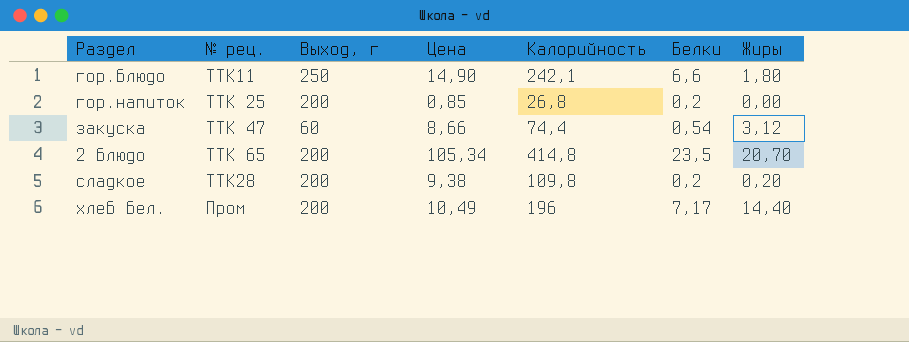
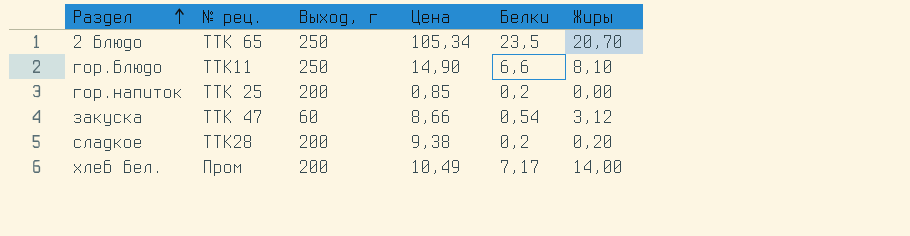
row order: none -> Раздел ascending
column Калорийность | position: 5 -> none
2 блюдо | Выход, г: 200 -> 250
гор.блюдо | Жиры: 1,80 -> 8,10
хлеб бел. | Жиры: 14,40 -> 14,00

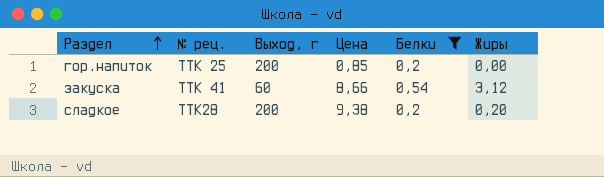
filter: none -> Белки <= 0,54
закуска | № рец.: ТТК 47 -> ТТК 41

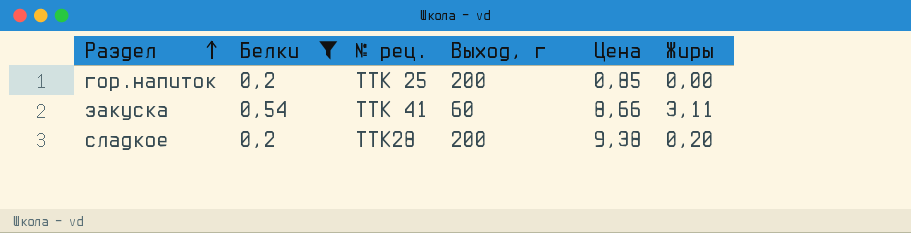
column Белки | position: 5 -> 2
закуска | Жиры: 3,12 -> 3,11

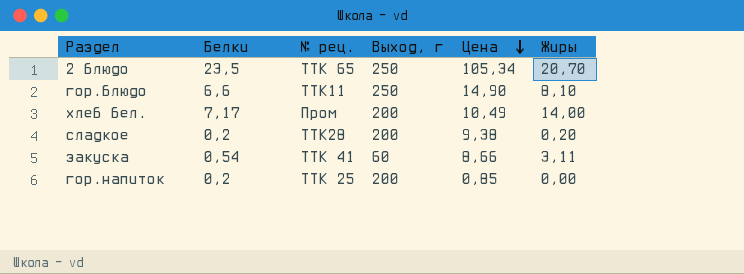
filter: Белки <= 0,54 -> none
row order: Раздел ascending -> Цена descending

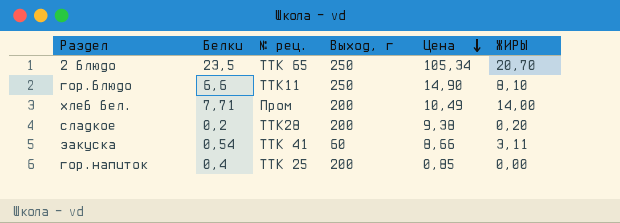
column name: Жиры -> ЖИРЫ
хлеб бел. | Белки: 7,17 -> 7,71
гор.напиток | Белки: 0,2 -> 0,4

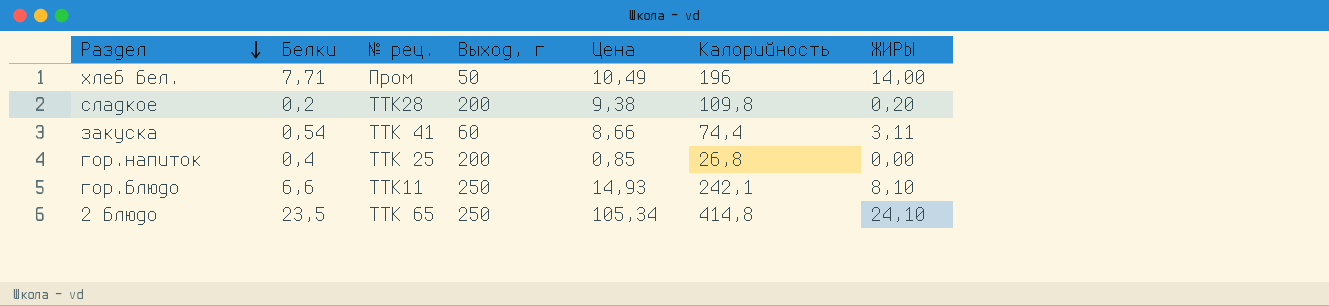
row order: Цена descending -> Раздел descending
column Калорийность | position: none -> 6
хлеб бел. | Выход, г: 200 -> 50
гор.блюдо | Цена: 14,90 -> 14,93
2 блюдо | ЖИРЫ: 20,70 -> 24,10

